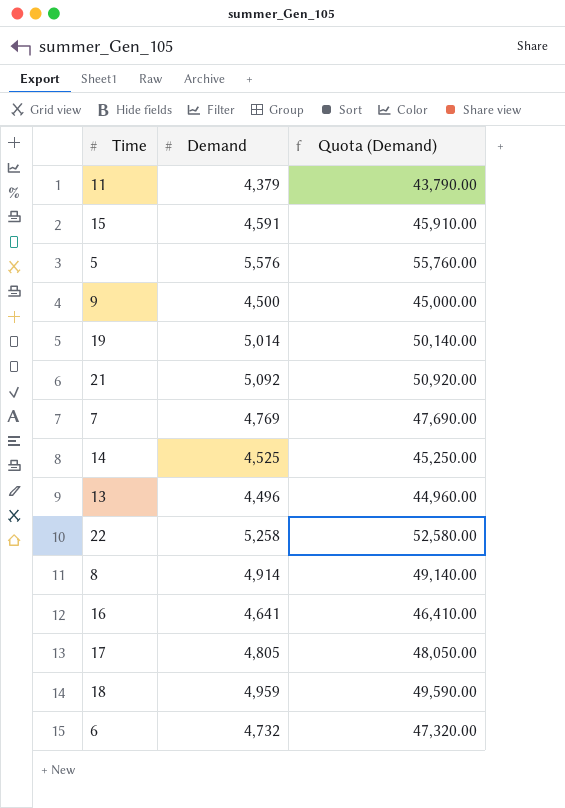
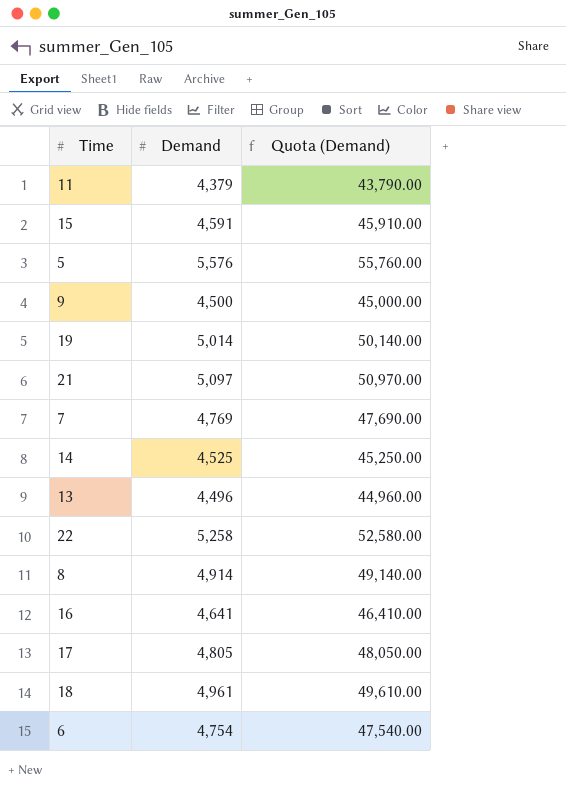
21 | Demand: 5,092 -> 5,097
21 | Quota (Demand): 50,920.00 -> 50,970.00
18 | Demand: 4,959 -> 4,961
18 | Quota (Demand): 49,590.00 -> 49,610.00
6 | Demand: 4,732 -> 4,754
6 | Quota (Demand): 47,320.00 -> 47,540.00

